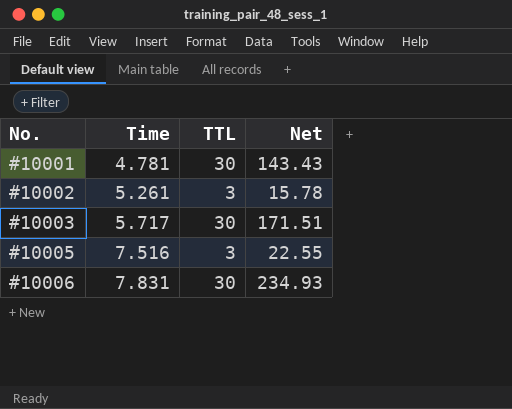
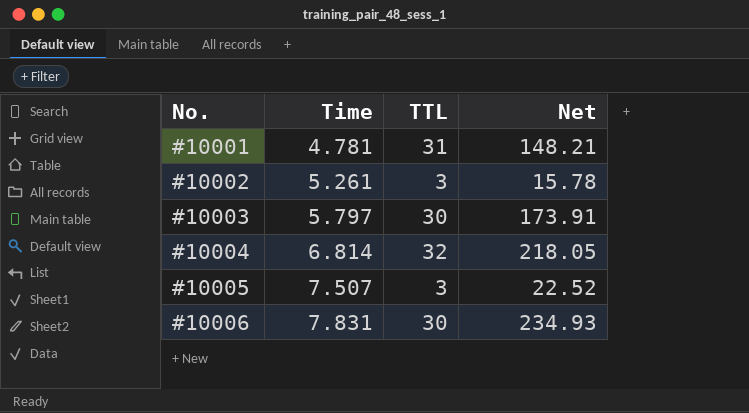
#10001 | TTL: 30 -> 31
#10001 | Net: 143.43 -> 148.21
#10003 | Time: 5.717 -> 5.797
#10003 | Net: 171.51 -> 173.91
row #10004: none -> 6.814 | 32 | 218.05
#10005 | Time: 7.516 -> 7.507
#10005 | Net: 22.55 -> 22.52

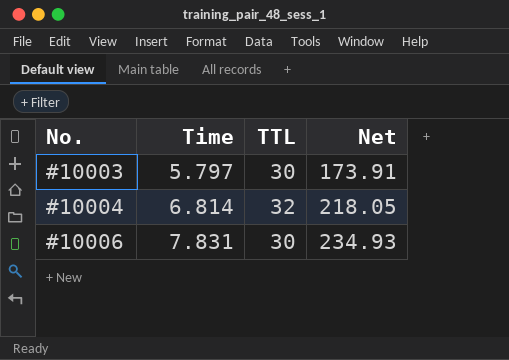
row #10001: 4.781 | 31 | 148.21 -> none
row #10002: 5.261 | 3 | 15.78 -> none
row #10005: 7.507 | 3 | 22.52 -> none

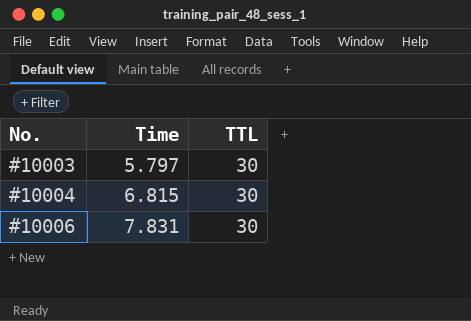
column Net | formula: [Time] * [TTL] -> none
#10004 | Time: 6.814 -> 6.815
#10004 | TTL: 32 -> 30

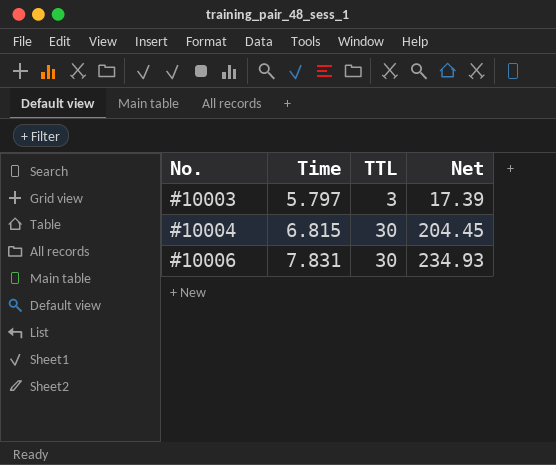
column Net | formula: none -> [Time] * [TTL]
#10003 | TTL: 30 -> 3

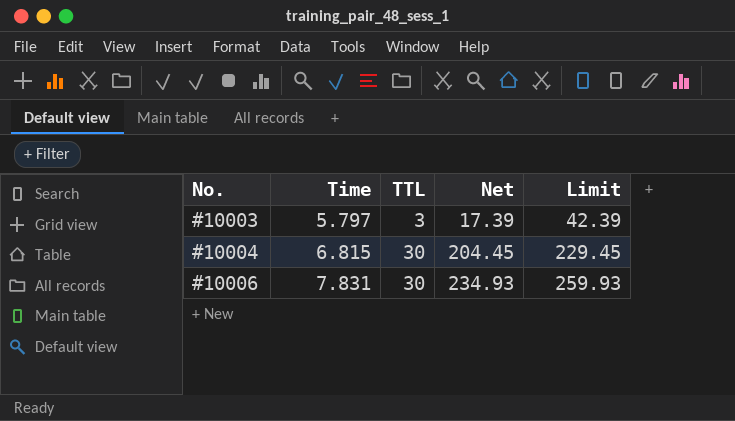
column Limit | formula: none -> [Net] + 25

